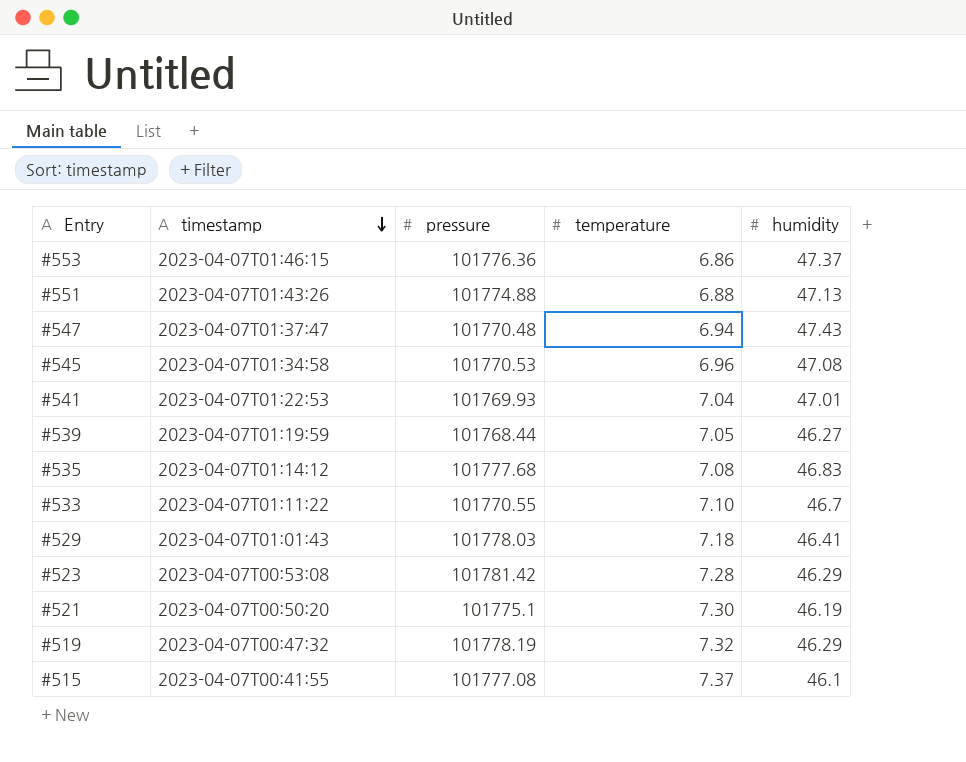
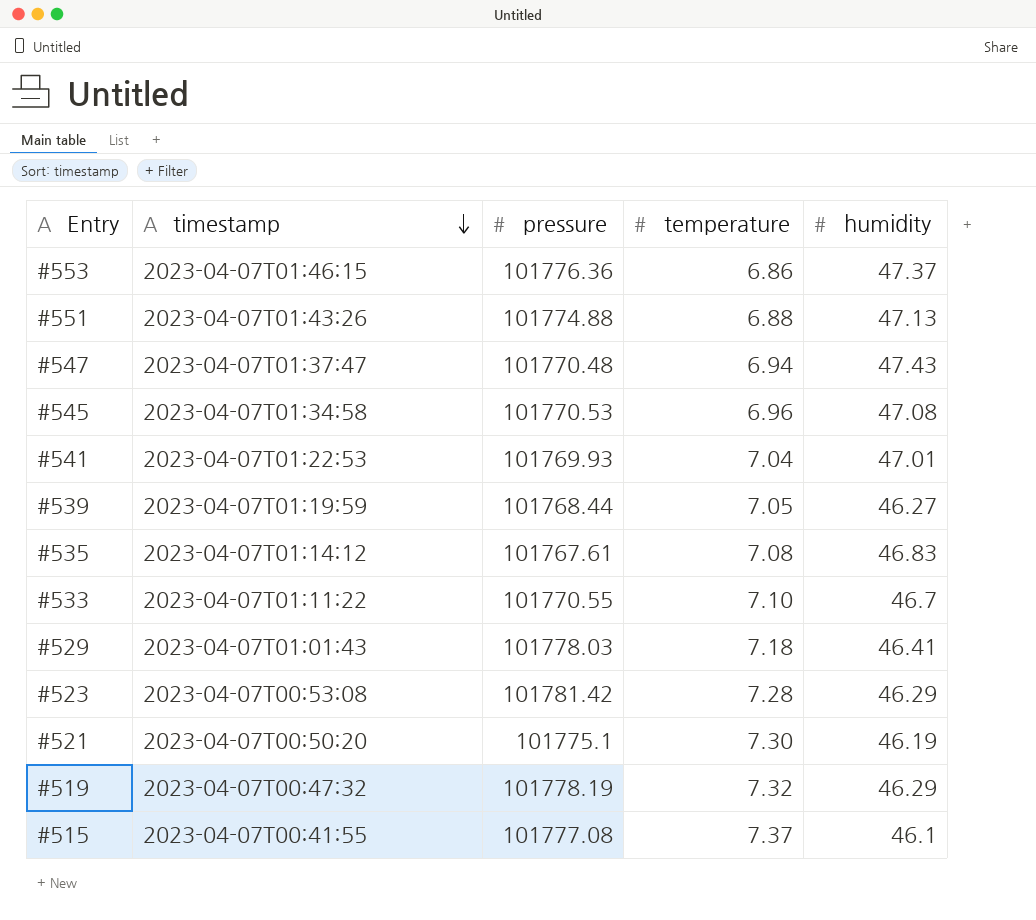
#535 | pressure: 101777.68 -> 101767.61

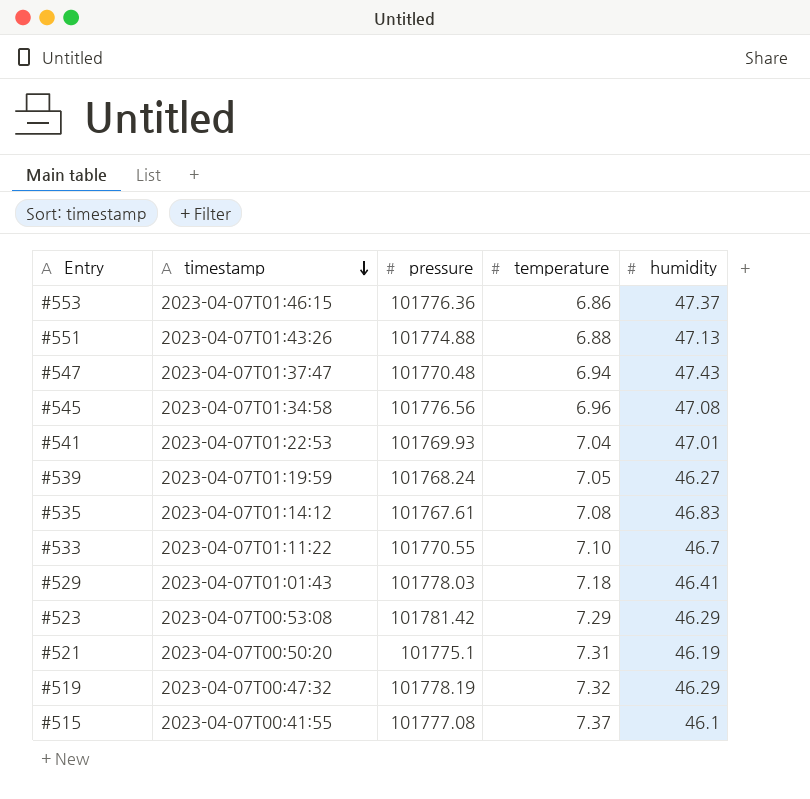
#545 | pressure: 101770.53 -> 101776.56
#539 | pressure: 101768.44 -> 101768.24
#523 | temperature: 7.28 -> 7.29
#521 | temperature: 7.30 -> 7.31

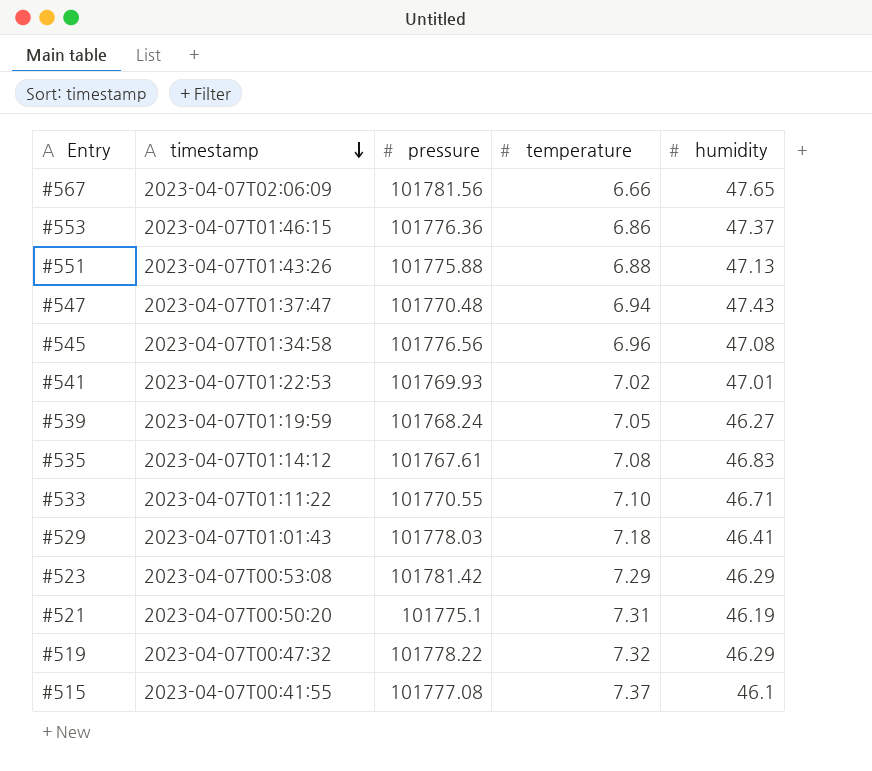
row #567: none -> 2023-04-07T02:06:09 | 101781.56 | 6.66 | 47.65
#551 | pressure: 101774.88 -> 101775.88
#541 | temperature: 7.04 -> 7.02
#533 | humidity: 46.7 -> 46.71
#519 | pressure: 101778.19 -> 101778.22

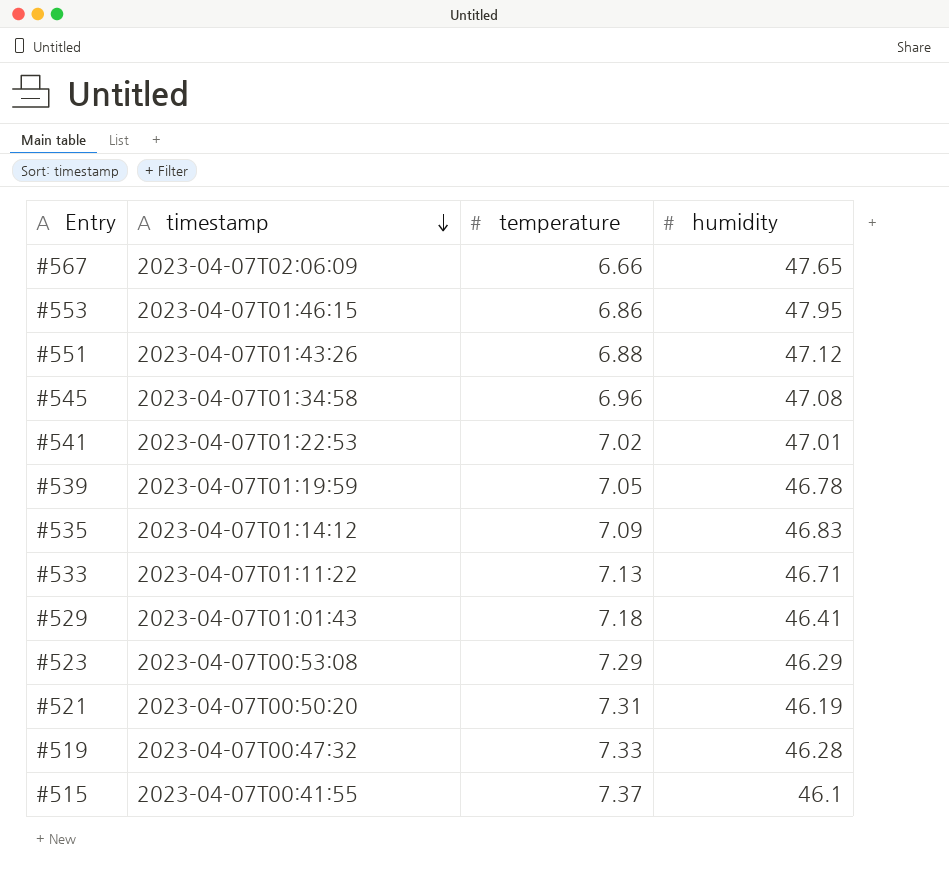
column pressure | position: 3 -> none
row #547: 2023-04-07T01:37:47 | 101770.48 | 6.94 | 47.43 -> none
#553 | humidity: 47.37 -> 47.95
#551 | humidity: 47.13 -> 47.12
#539 | humidity: 46.27 -> 46.78
#535 | temperature: 7.08 -> 7.09
#533 | temperature: 7.10 -> 7.13
#519 | temperature: 7.32 -> 7.33
#519 | humidity: 46.29 -> 46.28

